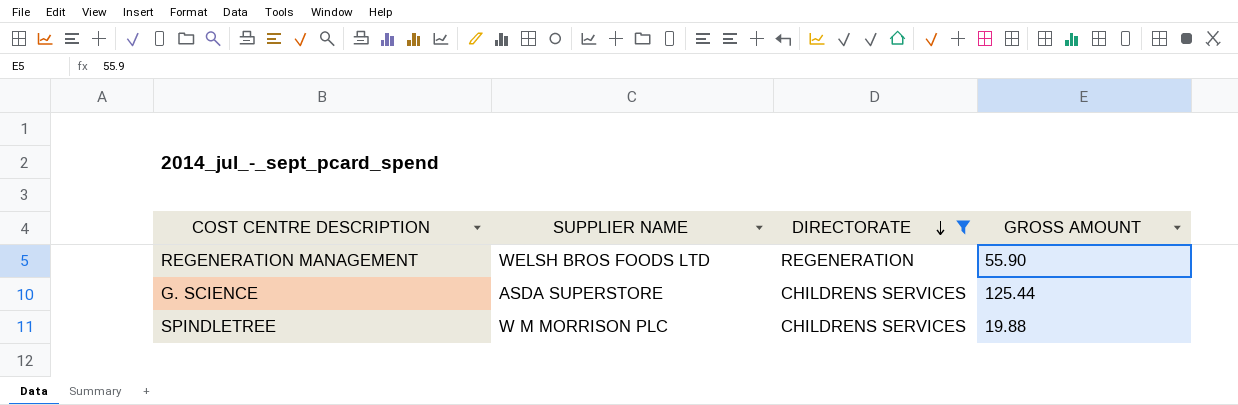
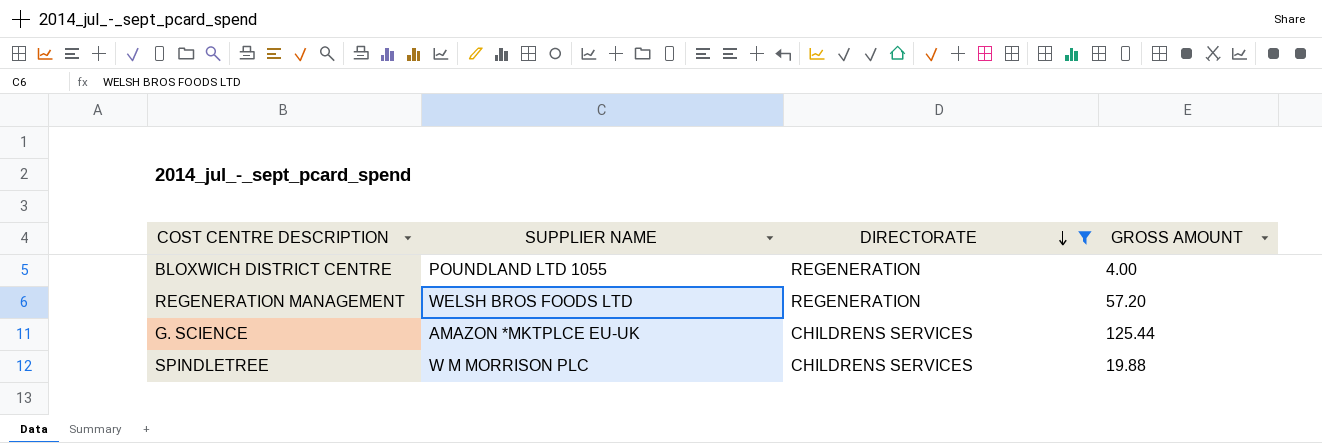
row BLOXWICH DISTRICT CENTRE: none -> POUNDLAND LTD 1055 | REGENERATION | 4.00
REGENERATION MANAGEMENT | GROSS AMOUNT: 55.90 -> 57.20
G. SCIENCE | SUPPLIER NAME: ASDA SUPERSTORE -> AMAZON *MKTPLCE EU-UK

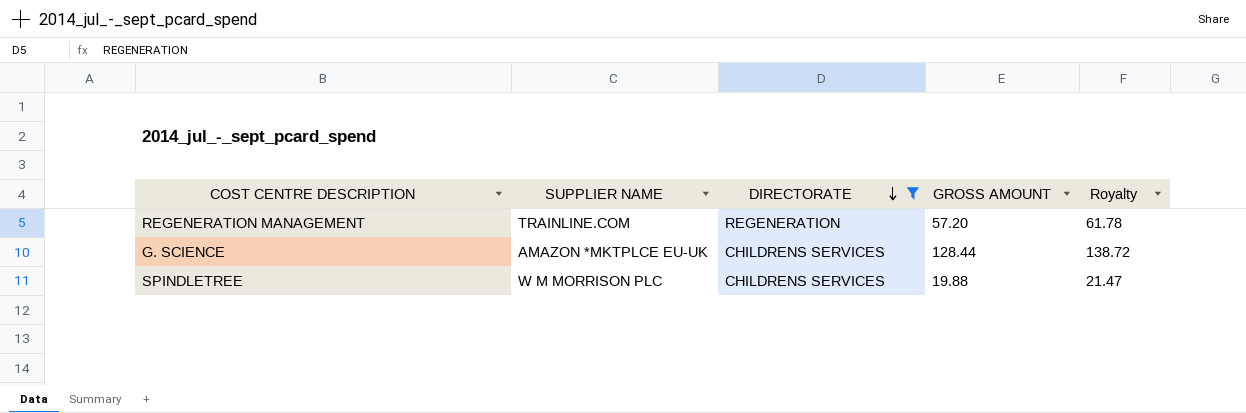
column Royalty | formula: none -> [GROSS AMOUNT] * 1.08
row BLOXWICH DISTRICT CENTRE: POUNDLAND LTD 1055 | REGENERATION | 4.00 -> none
REGENERATION MANAGEMENT | SUPPLIER NAME: WELSH BROS FOODS LTD -> TRAINLINE.COM
G. SCIENCE | GROSS AMOUNT: 125.44 -> 128.44

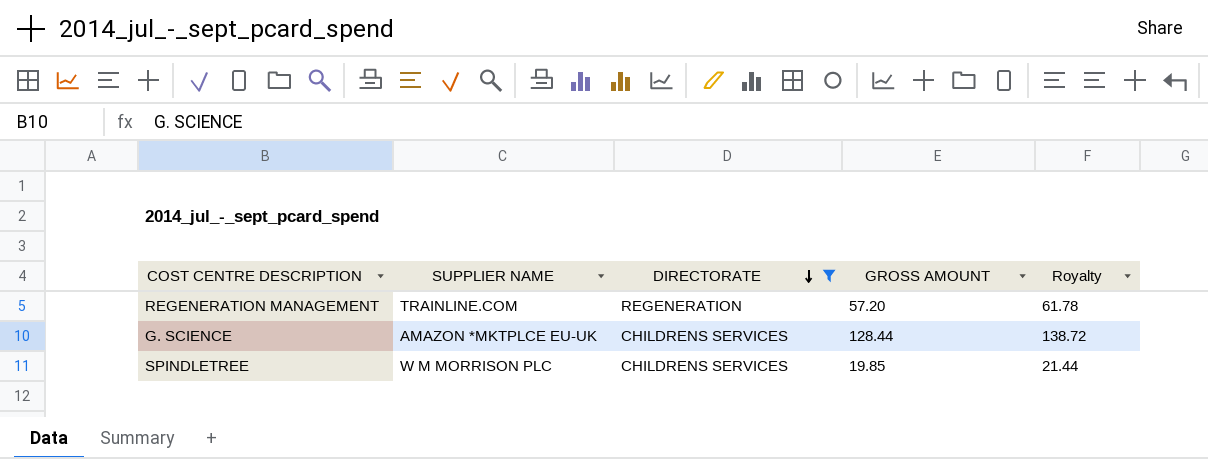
SPINDLETREE | GROSS AMOUNT: 19.88 -> 19.85
SPINDLETREE | Royalty: 21.47 -> 21.44

